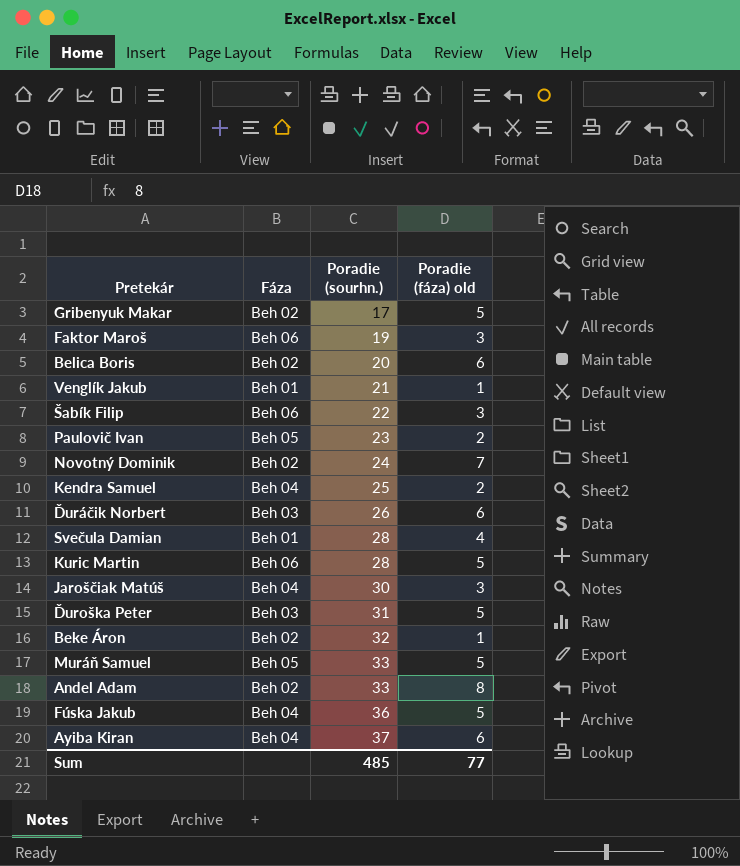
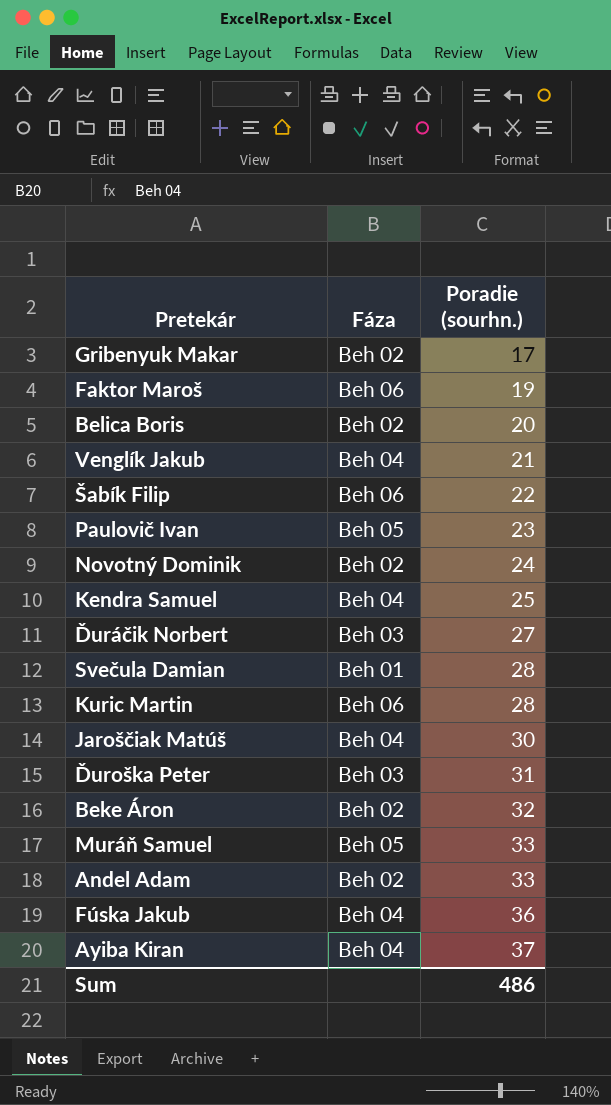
column Poradie (fáza) old | position: 4 -> none
Venglík Jakub | Fáza: Beh 01 -> Beh 04
Ďuráčik Norbert | Poradie (sourhn.): 26 -> 27
Sum | Poradie (sourhn.): 485 -> 486

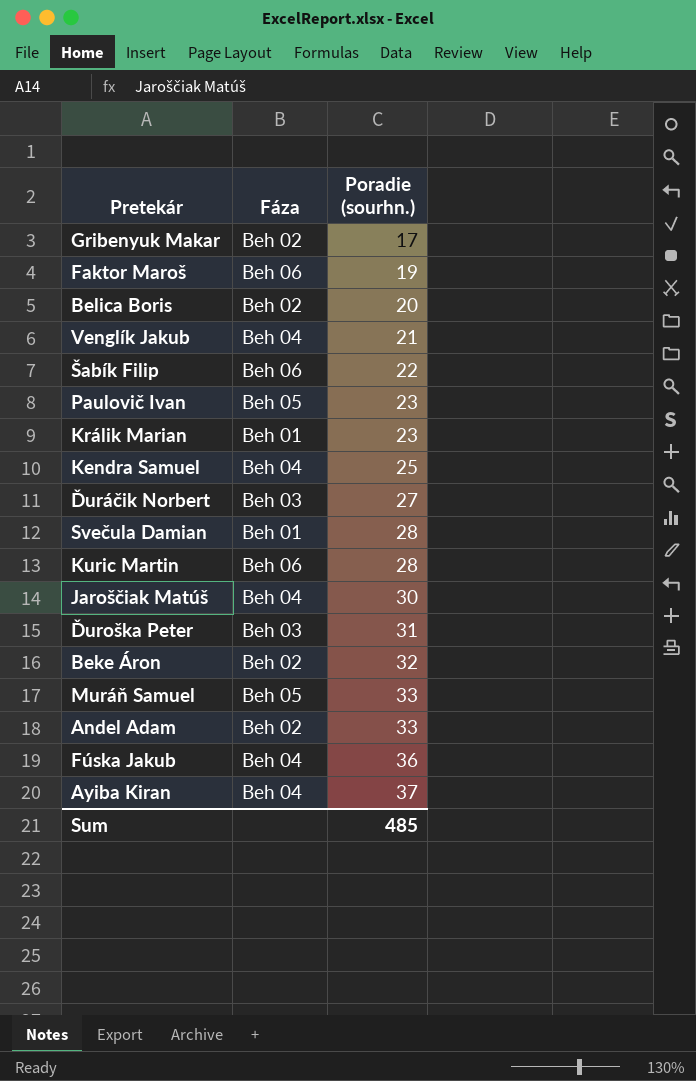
row Novotný Dominik: Beh 02 | 24 -> none
row Králik Marian: none -> Beh 01 | 23
Sum | Poradie (sourhn.): 486 -> 485

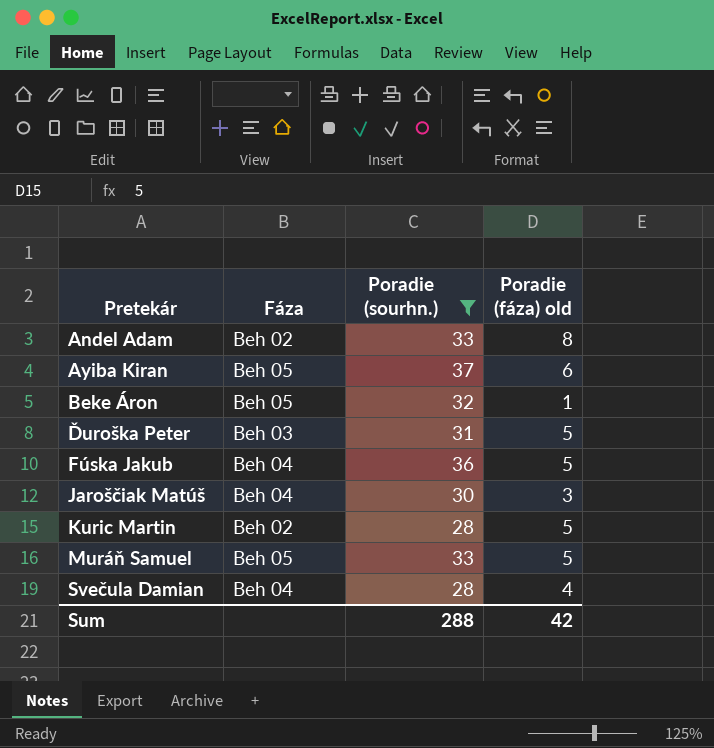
filter: none -> Poradie (sourhn.) >= 28
row order: Poradie (sourhn.) ascending -> Pretekár ascending
column Poradie (fáza) old | position: none -> 4
Ayiba Kiran | Fáza: Beh 04 -> Beh 05
Beke Áron | Fáza: Beh 02 -> Beh 05
Kuric Martin | Fáza: Beh 06 -> Beh 02
Svečula Damian | Fáza: Beh 01 -> Beh 04
Sum | Poradie (sourhn.): 485 -> 288

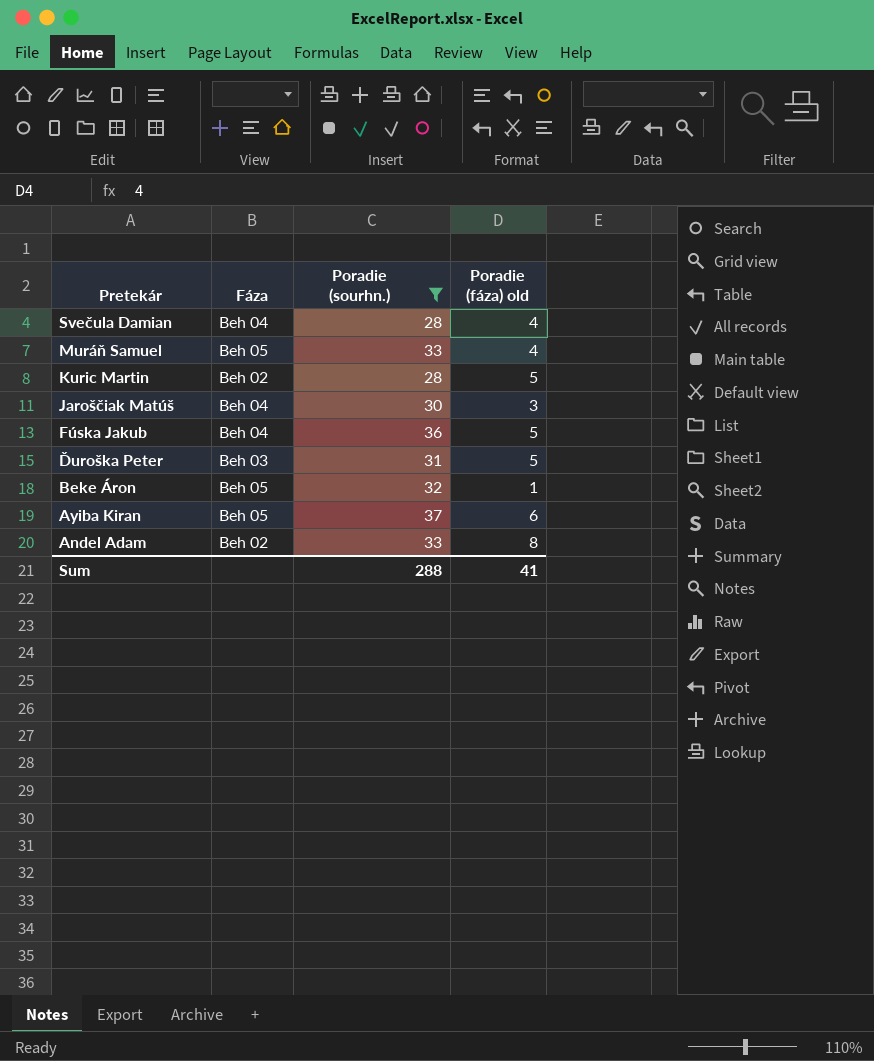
row order: Pretekár ascending -> Pretekár descending
Muráň Samuel | Poradie (fáza) old: 5 -> 4
Sum | Poradie (fáza) old: 42 -> 41

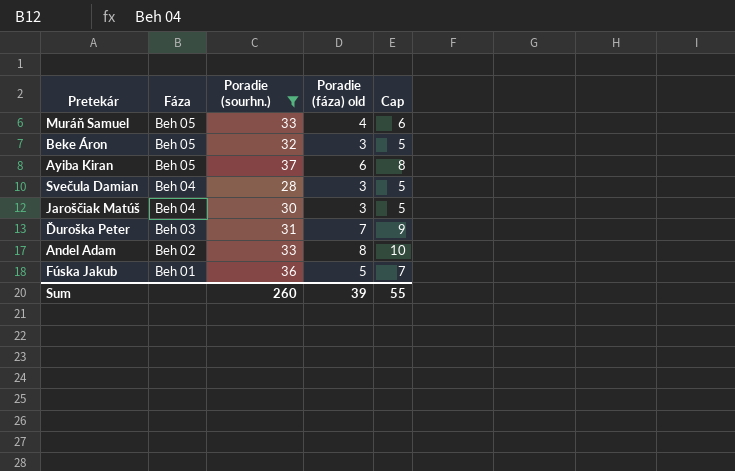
row order: Pretekár descending -> Fáza descending
column Cap | formula: none -> [Poradie (fáza) old] + 2
row Kuric Martin: Beh 02 | 28 | 5 -> none
Beke Áron | Poradie (fáza) old: 1 -> 3
Svečula Damian | Poradie (fáza) old: 4 -> 3
Ďuroška Peter | Poradie (fáza) old: 5 -> 7
Fúska Jakub | Fáza: Beh 04 -> Beh 01
Sum | Poradie (sourhn.): 288 -> 260
Sum | Poradie (fáza) old: 41 -> 39

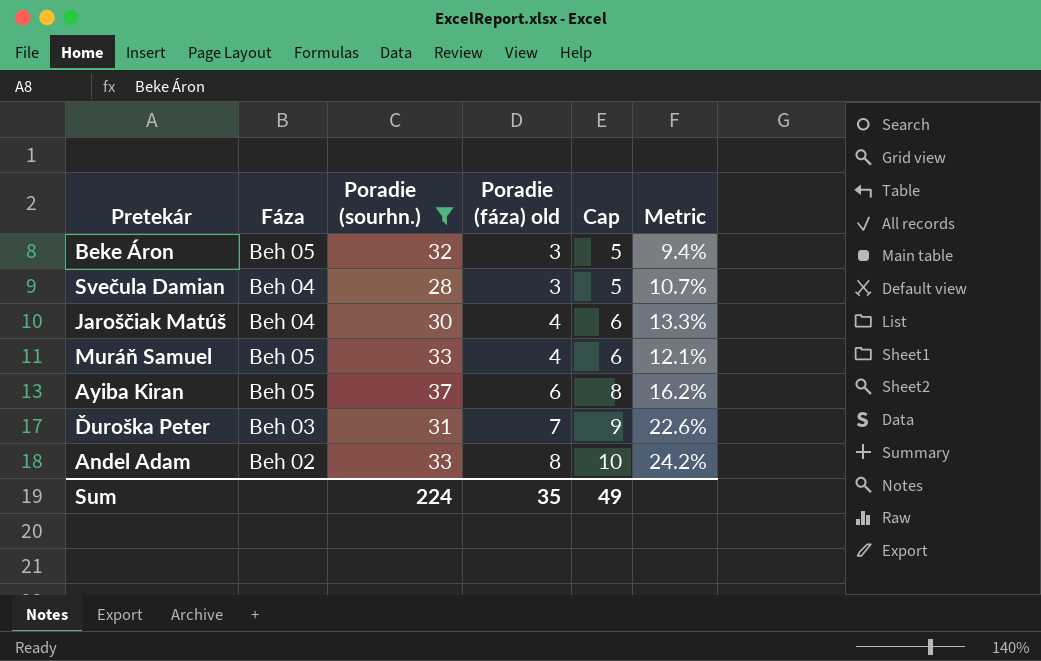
row order: Fáza descending -> Poradie (fáza) old ascending
column Metric | formula: none -> [Poradie (fáza) old] / [Poradie (sourhn.)]
row Fúska Jakub: Beh 01 | 36 | 5 | 7 -> none
Jaroščiak Matúš | Poradie (fáza) old: 3 -> 4
Jaroščiak Matúš | Cap: 5 -> 6
Sum | Poradie (sourhn.): 260 -> 224
Sum | Poradie (fáza) old: 39 -> 35
Sum | Cap: 55 -> 49

